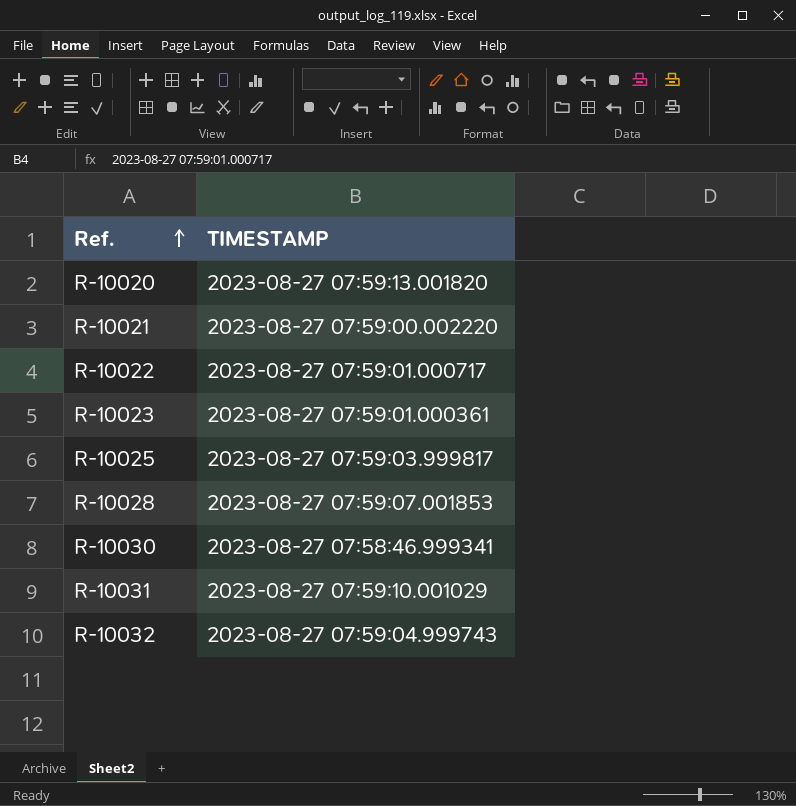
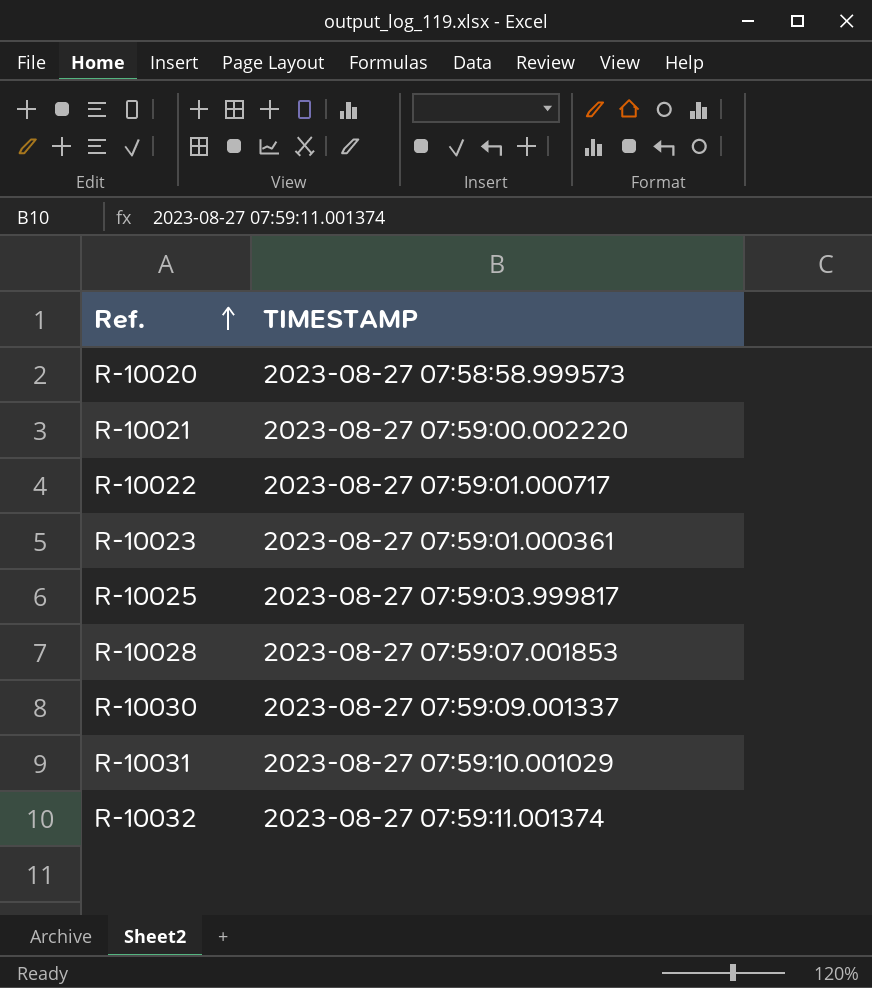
R-10020 | TIMESTAMP: 2023-08-27 07:59:13.001820 -> 2023-08-27 07:58:58.999573
R-10030 | TIMESTAMP: 2023-08-27 07:58:46.999341 -> 2023-08-27 07:59:09.001337
R-10032 | TIMESTAMP: 2023-08-27 07:59:04.999743 -> 2023-08-27 07:59:11.001374

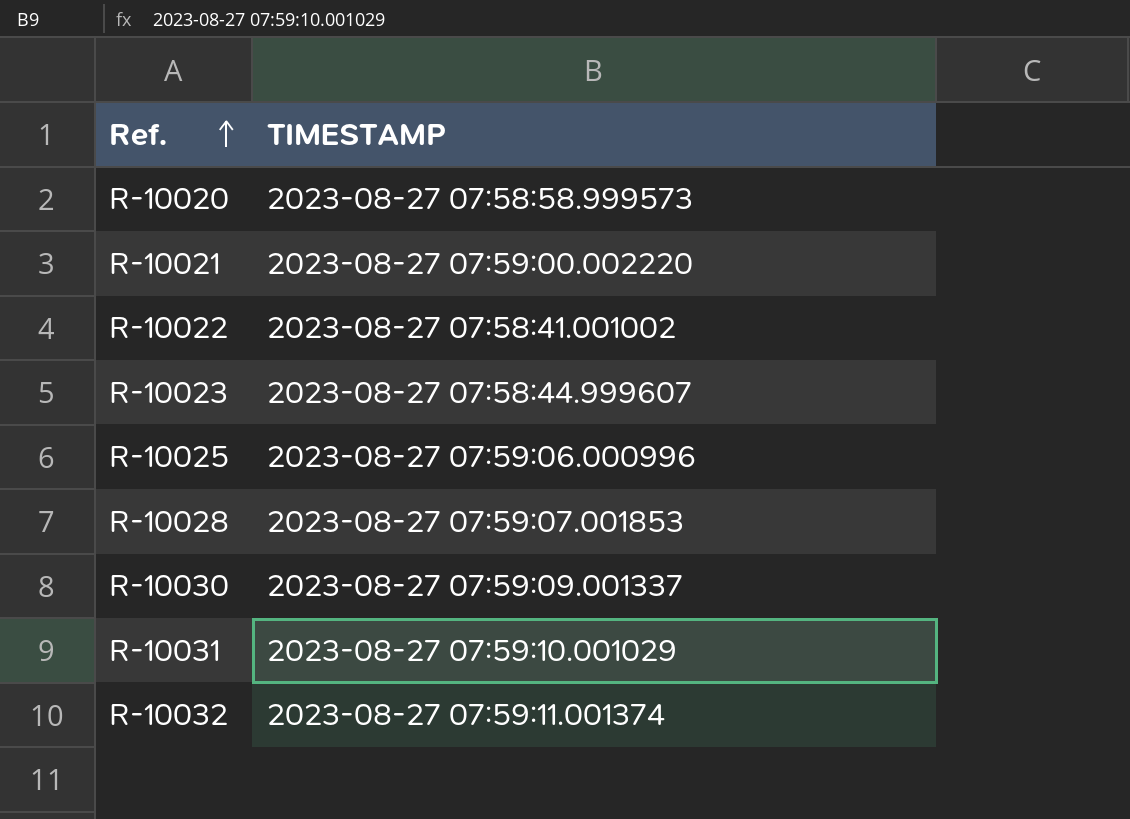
R-10022 | TIMESTAMP: 2023-08-27 07:59:01.000717 -> 2023-08-27 07:58:41.001002
R-10023 | TIMESTAMP: 2023-08-27 07:59:01.000361 -> 2023-08-27 07:58:44.999607
R-10025 | TIMESTAMP: 2023-08-27 07:59:03.999817 -> 2023-08-27 07:59:06.000996

